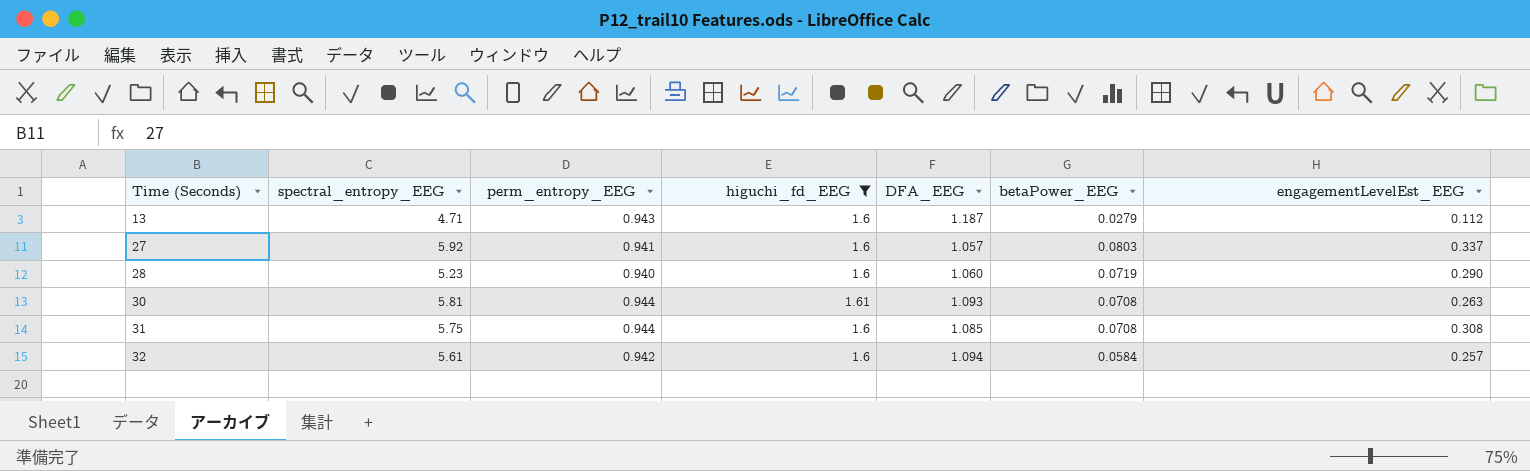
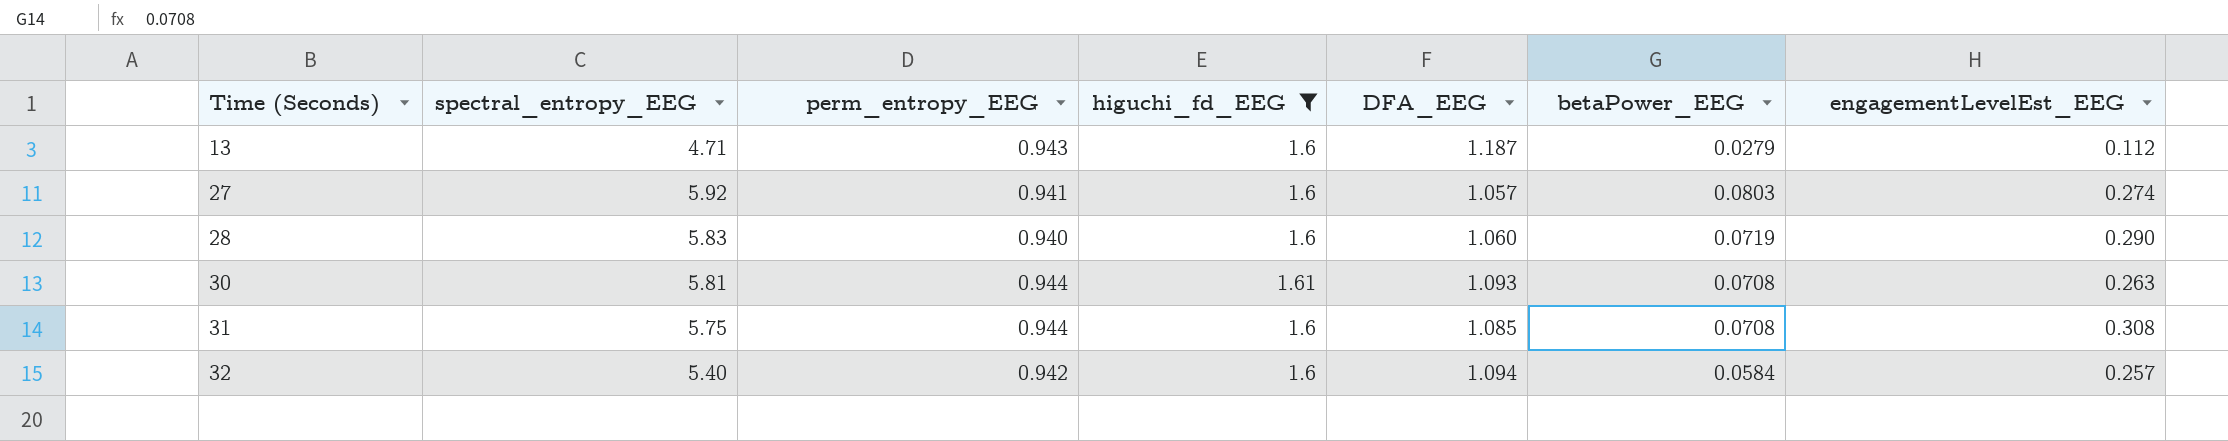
27 | engagementLevelEst_EEG: 0.337 -> 0.274
28 | spectral_entropy_EEG: 5.23 -> 5.83
32 | spectral_entropy_EEG: 5.61 -> 5.40

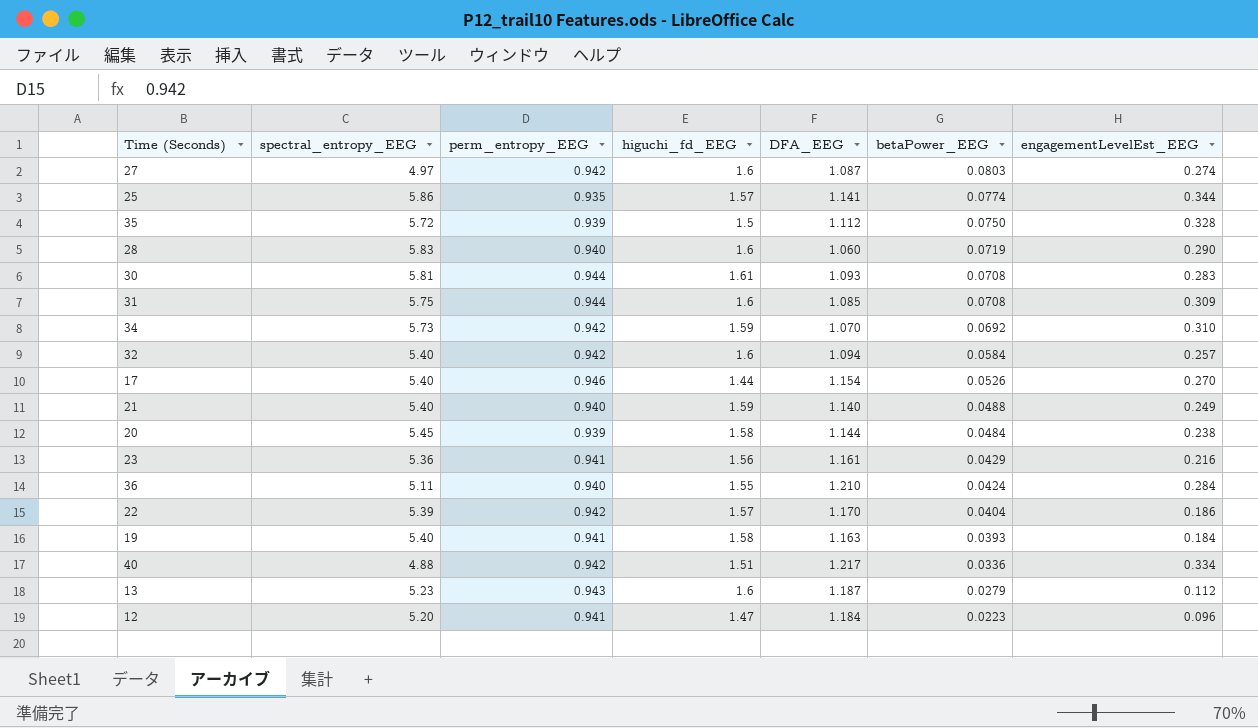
filter: higuchi_fd_EEG >= 1.6 -> none
row order: Time (Seconds) ascending -> betaPower_EEG descending
27 | spectral_entropy_EEG: 5.92 -> 4.97
27 | perm_entropy_EEG: 0.941 -> 0.942
27 | DFA_EEG: 1.057 -> 1.087
30 | engagementLevelEst_EEG: 0.263 -> 0.283
31 | engagementLevelEst_EEG: 0.308 -> 0.309
13 | spectral_entropy_EEG: 4.71 -> 5.23

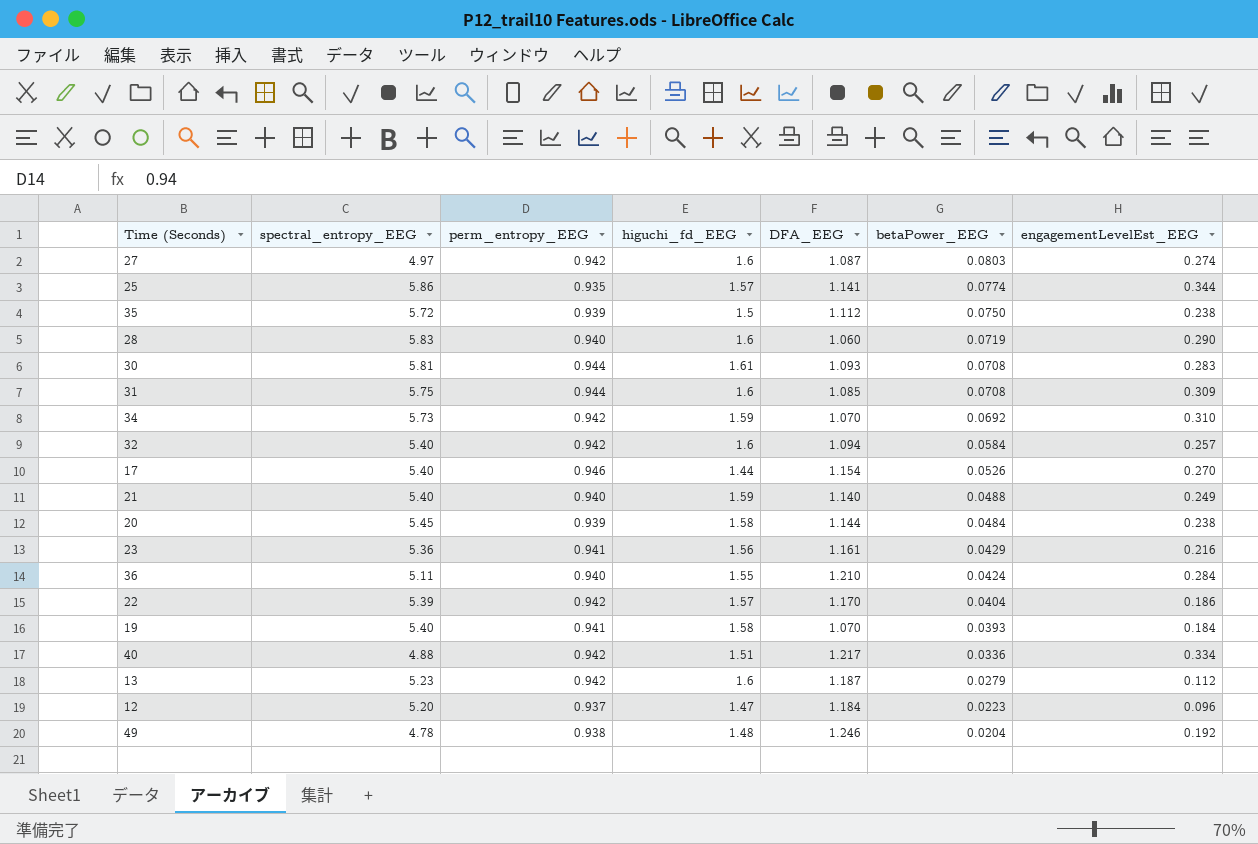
35 | engagementLevelEst_EEG: 0.328 -> 0.238
19 | DFA_EEG: 1.163 -> 1.070
13 | perm_entropy_EEG: 0.943 -> 0.942
12 | perm_entropy_EEG: 0.941 -> 0.937
row 49: none -> 4.78 | 0.938 | 1.48 | 1.246 | 0.0204 | 0.192

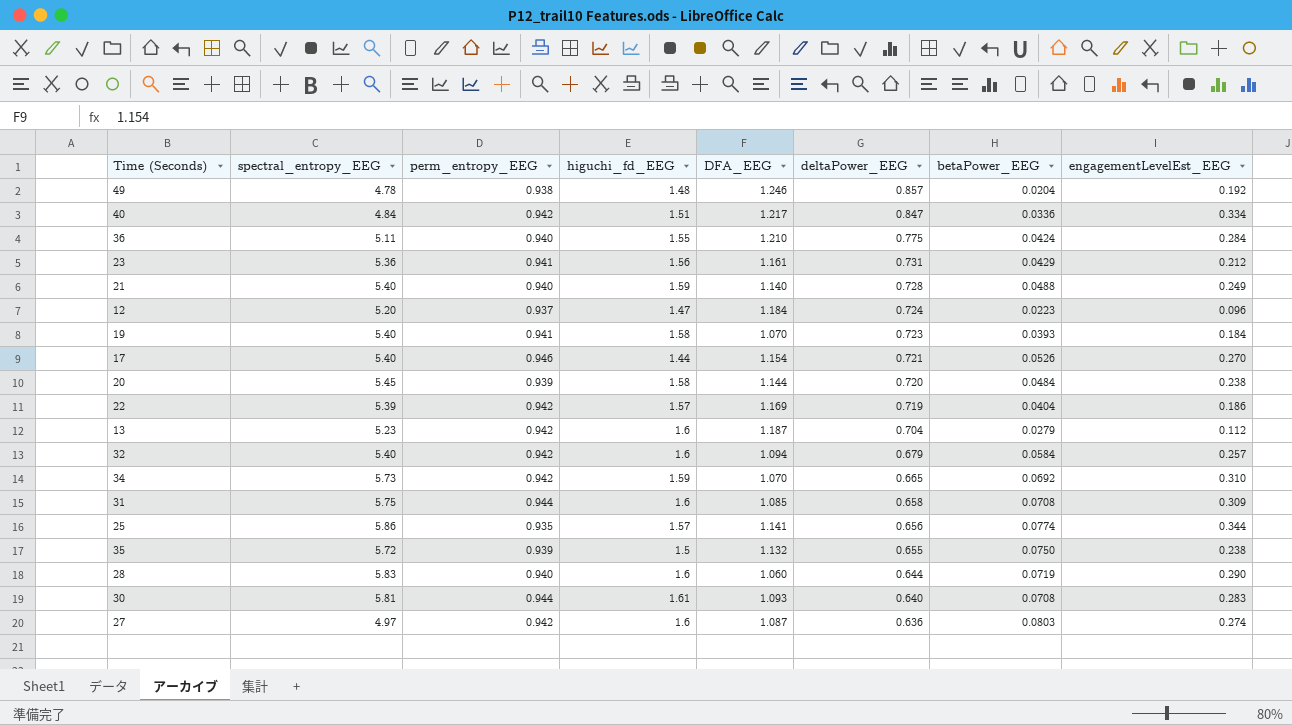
row order: betaPower_EEG descending -> deltaPower_EEG descending
column deltaPower_EEG | position: none -> 6
40 | spectral_entropy_EEG: 4.88 -> 4.84
23 | engagementLevelEst_EEG: 0.216 -> 0.212
22 | DFA_EEG: 1.170 -> 1.169
35 | DFA_EEG: 1.112 -> 1.132

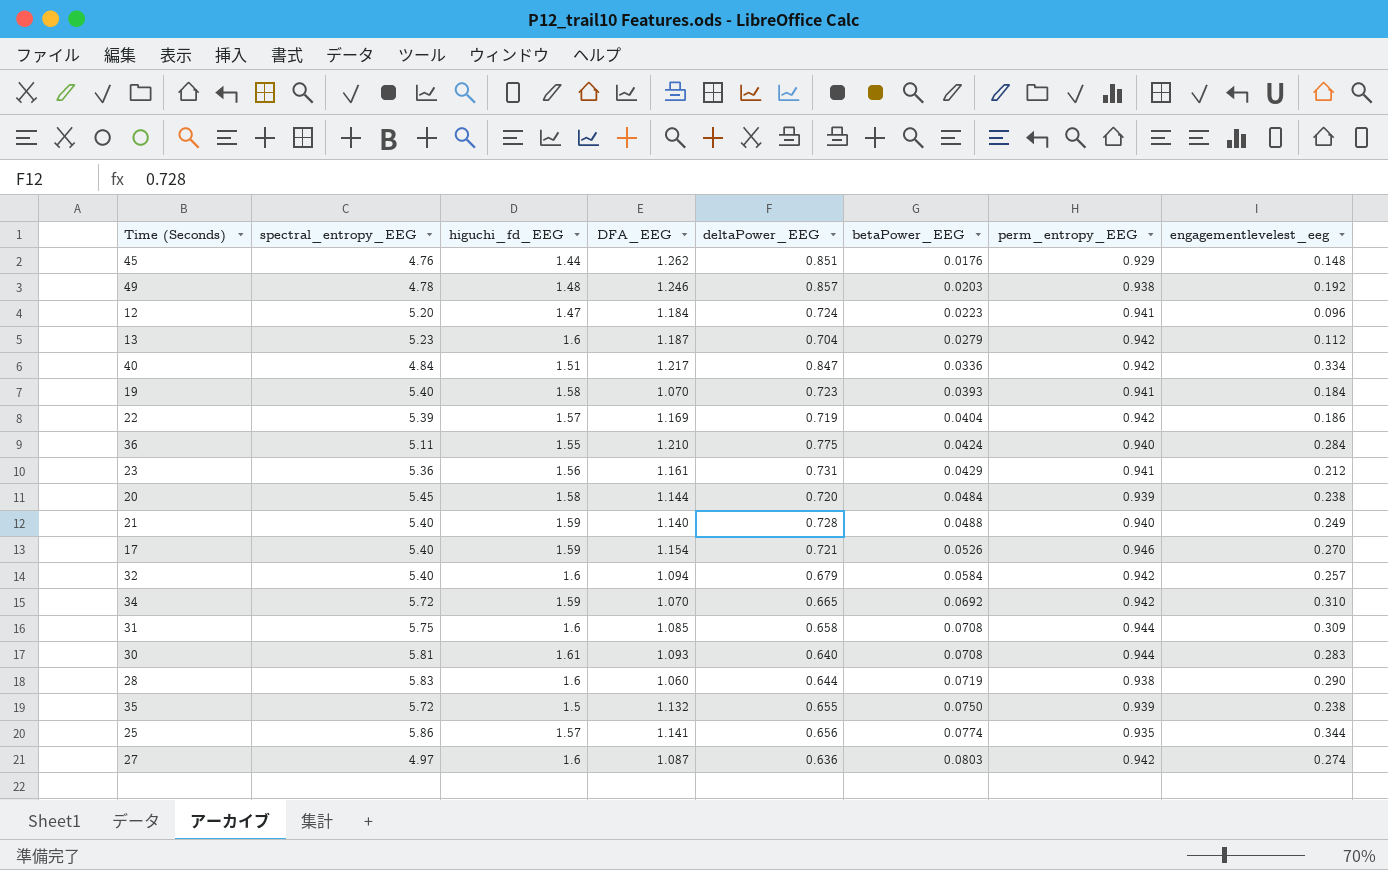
row order: deltaPower_EEG descending -> betaPower_EEG ascending
column perm_entropy_EEG | position: 3 -> 7
column name: engagementLevelEst_EEG -> engagementlevelest_eeg
row 45: none -> 4.76 | 1.44 | 1.262 | 0.851 | 0.0176 | 0.929 | 0.148
49 | betaPower_EEG: 0.0204 -> 0.0203
12 | perm_entropy_EEG: 0.937 -> 0.941
17 | higuchi_fd_EEG: 1.44 -> 1.59
34 | spectral_entropy_EEG: 5.73 -> 5.72
28 | perm_entropy_EEG: 0.940 -> 0.938

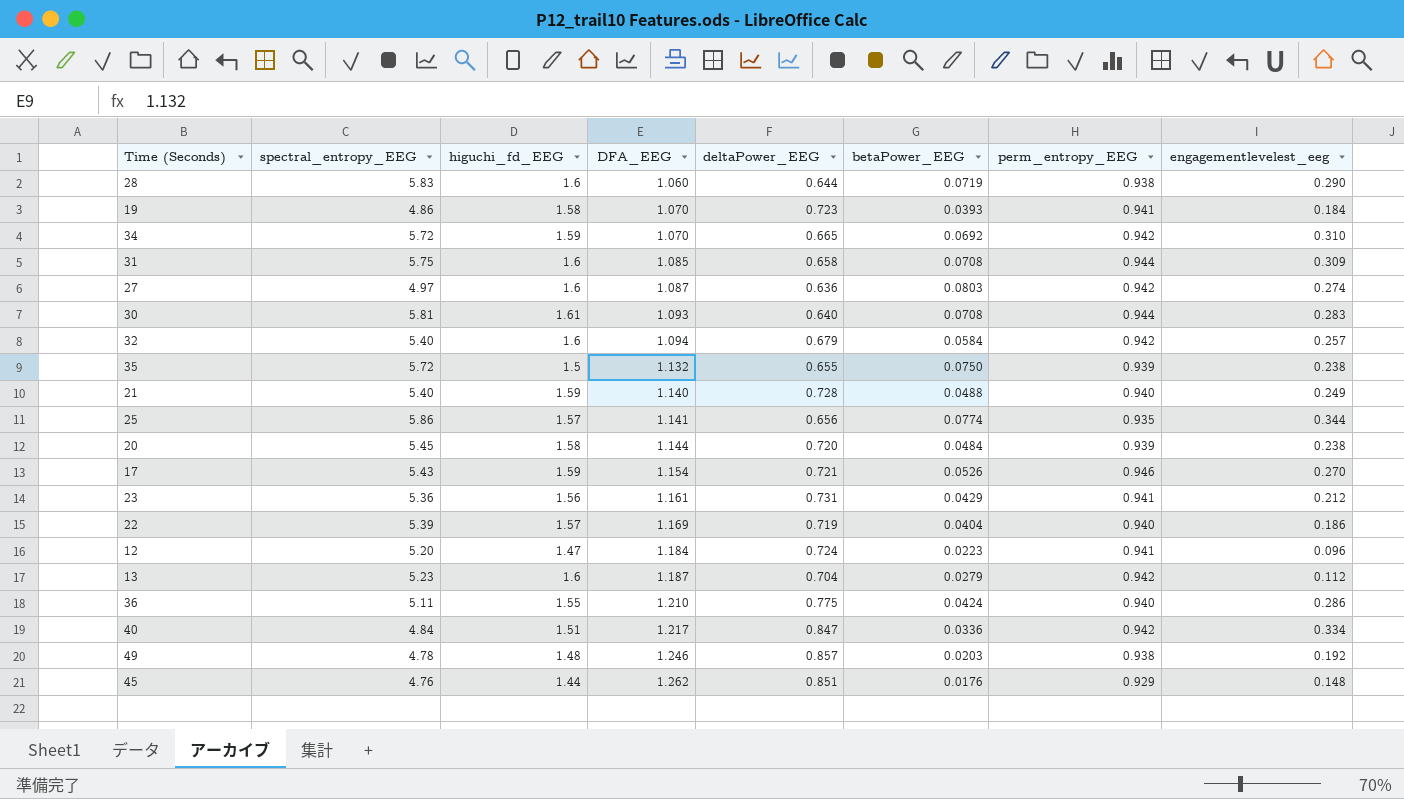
row order: betaPower_EEG ascending -> DFA_EEG ascending
19 | spectral_entropy_EEG: 5.40 -> 4.86
17 | spectral_entropy_EEG: 5.40 -> 5.43
22 | perm_entropy_EEG: 0.942 -> 0.940
36 | engagementlevelest_eeg: 0.284 -> 0.286

